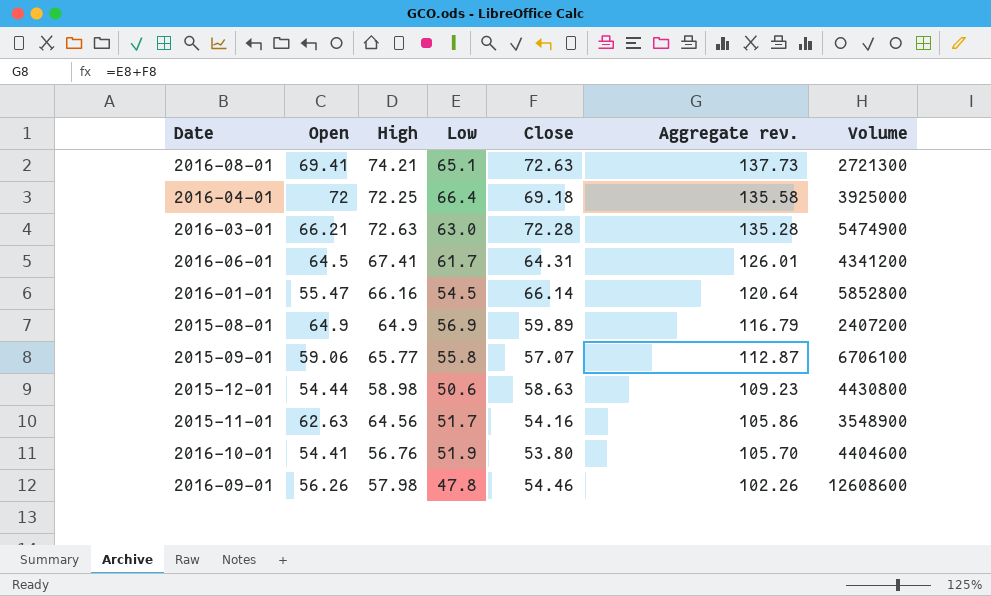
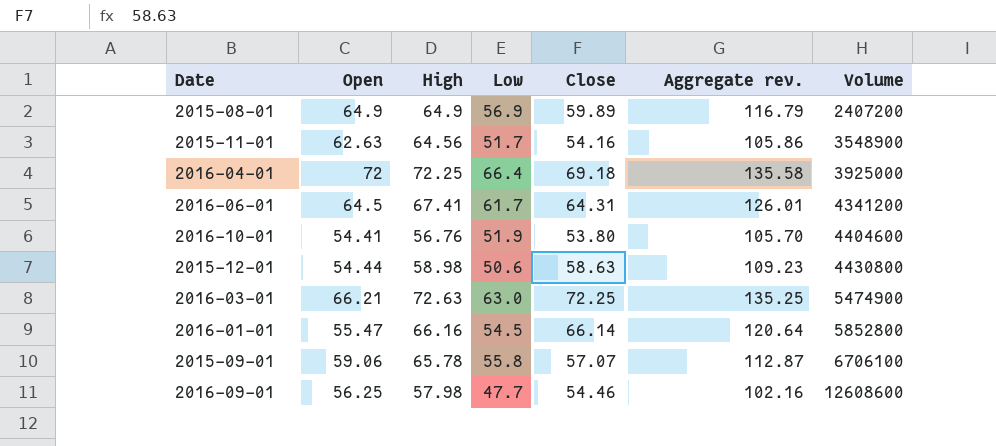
row order: Aggregate rev. descending -> Volume ascending
row 2016-08-01: 69.41 | 74.21 | 65.1 | 72.63 | 137.73 | 2721300 -> none
2016-03-01 | Close: 72.28 -> 72.25
2016-03-01 | Aggregate rev.: 135.28 -> 135.25
2015-09-01 | High: 65.77 -> 65.78
2016-09-01 | Open: 56.26 -> 56.25
2016-09-01 | Low: 47.8 -> 47.7
2016-09-01 | Aggregate rev.: 102.26 -> 102.16

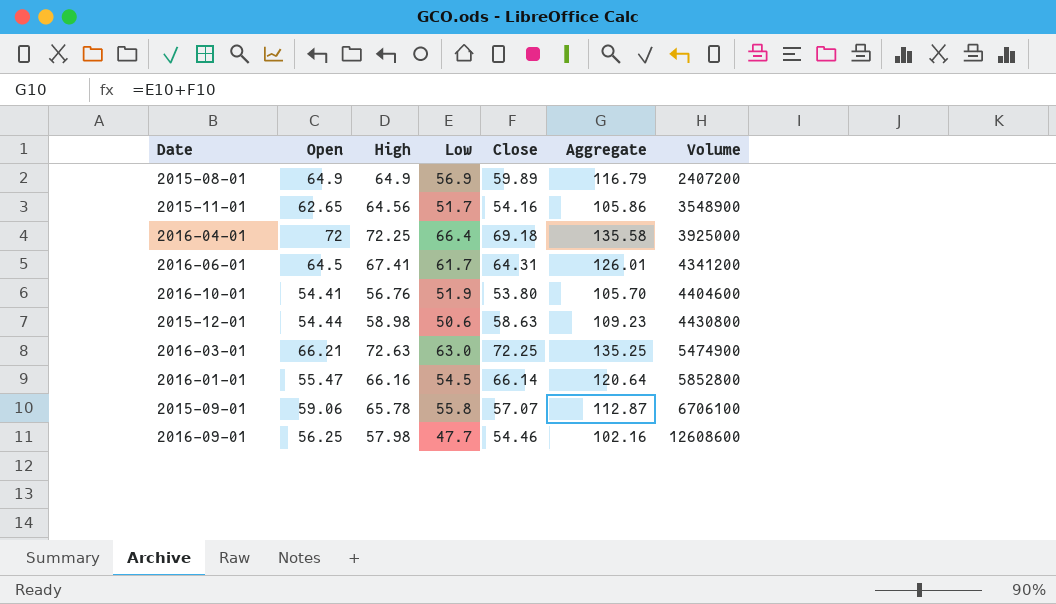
column name: Aggregate rev. -> Aggregate
2015-11-01 | Open: 62.63 -> 62.65

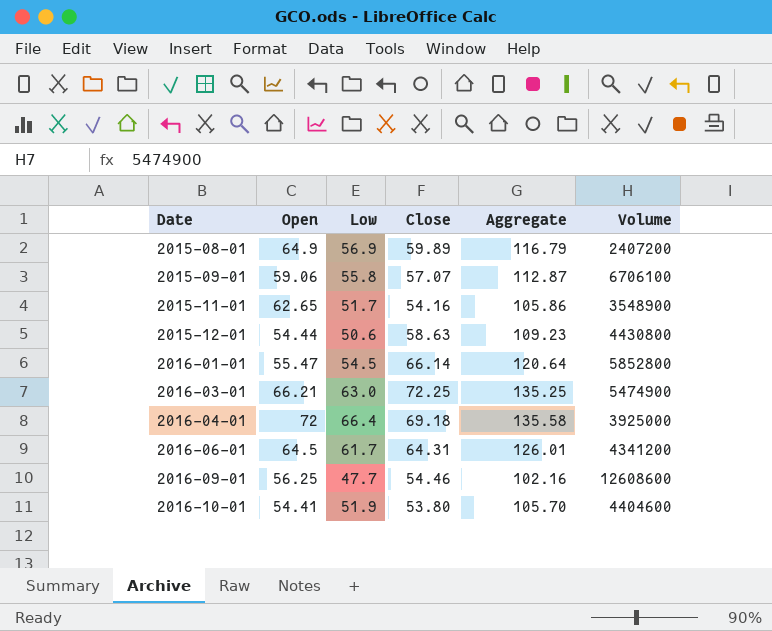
row order: Volume ascending -> Date ascending
column High | position: 3 -> none

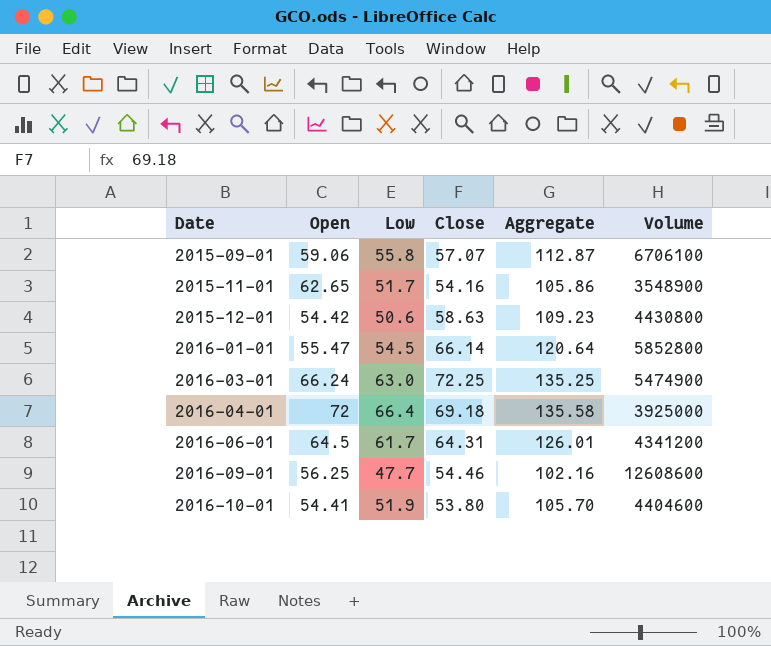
row 2015-08-01: 64.9 | 56.9 | 59.89 | 116.79 | 2407200 -> none
2015-12-01 | Open: 54.44 -> 54.42
2016-03-01 | Open: 66.21 -> 66.24

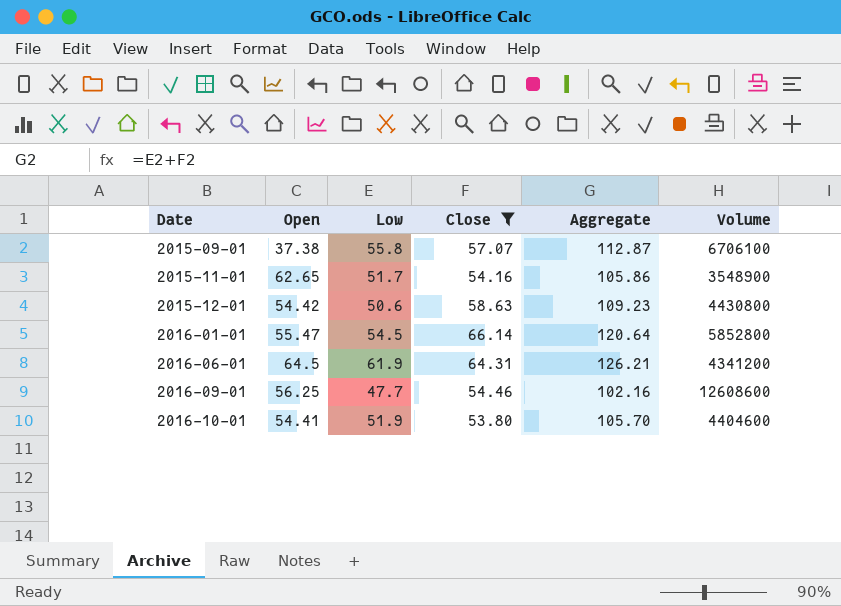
filter: none -> Close <= 66.14
2015-09-01 | Open: 59.06 -> 37.38
2016-06-01 | Low: 61.7 -> 61.9
2016-06-01 | Aggregate: 126.01 -> 126.21

